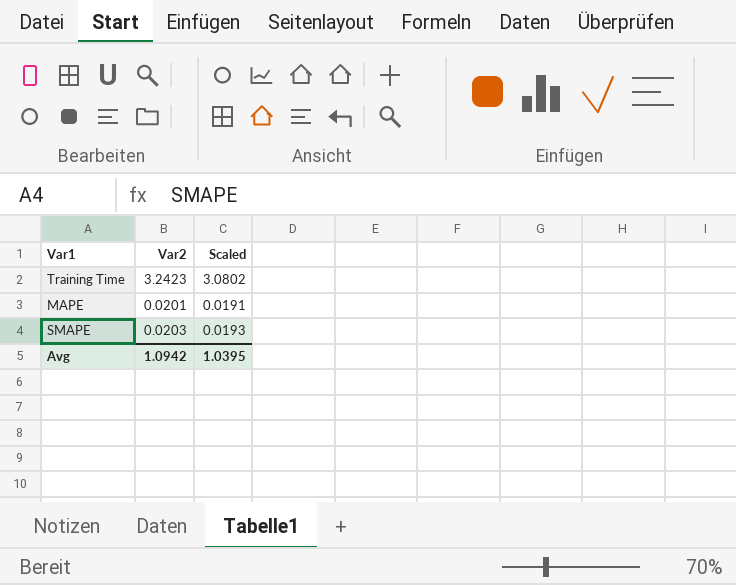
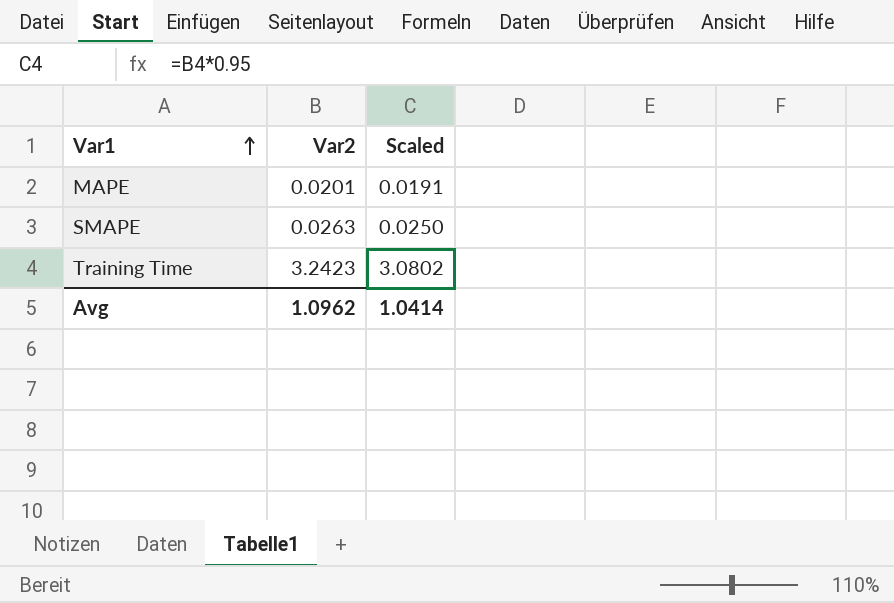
row order: none -> Var1 ascending
SMAPE | Var2: 0.0203 -> 0.0263
SMAPE | Scaled: 0.0193 -> 0.0250
Avg | Var2: 1.0942 -> 1.0962
Avg | Scaled: 1.0395 -> 1.0414

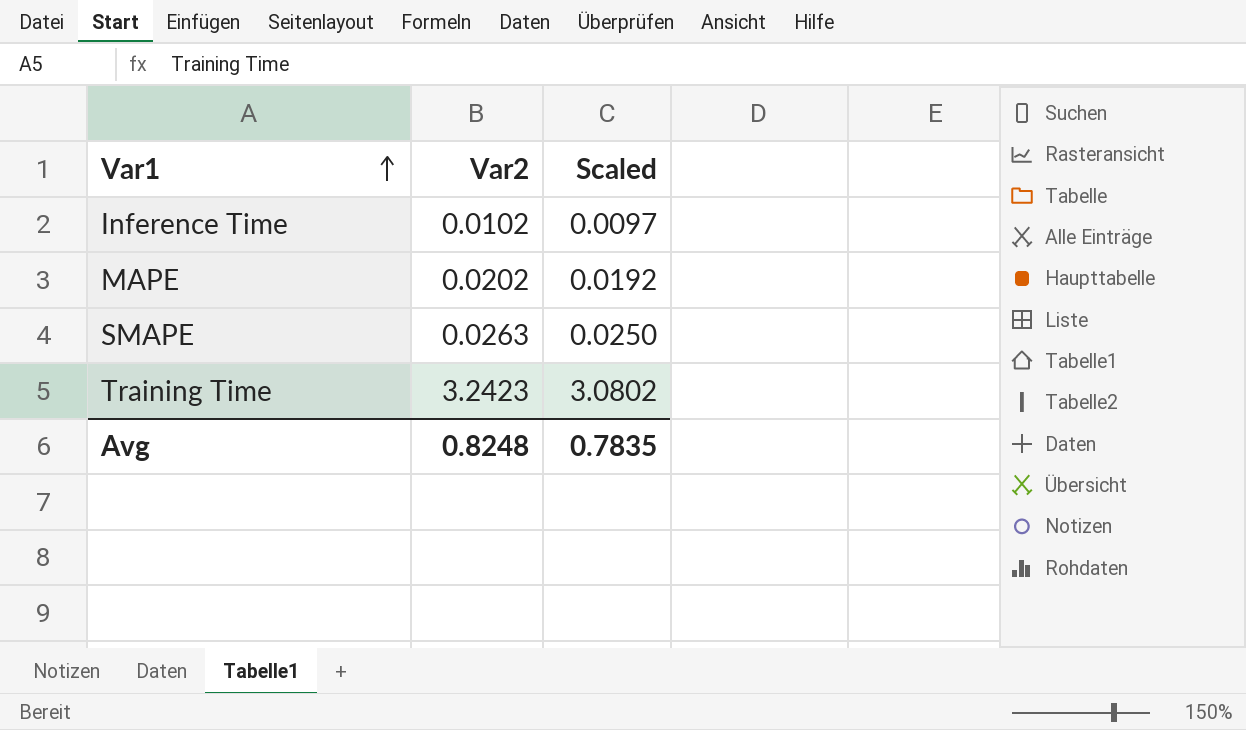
row Inference Time: none -> 0.0102 | 0.0097
MAPE | Var2: 0.0201 -> 0.0202
MAPE | Scaled: 0.0191 -> 0.0192
Avg | Var2: 1.0962 -> 0.8248
Avg | Scaled: 1.0414 -> 0.7835

